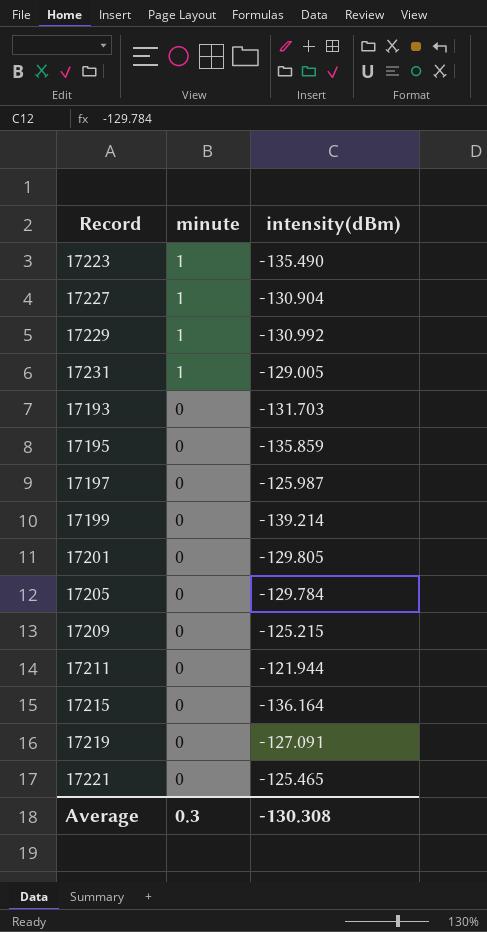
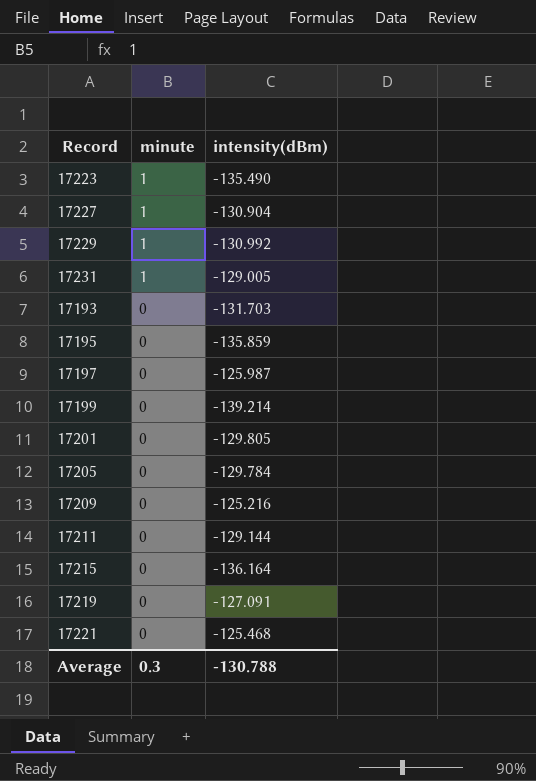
17209 | intensity(dBm): -125.215 -> -125.216
17211 | intensity(dBm): -121.944 -> -129.144
17221 | intensity(dBm): -125.465 -> -125.468
Average | intensity(dBm): -130.308 -> -130.788

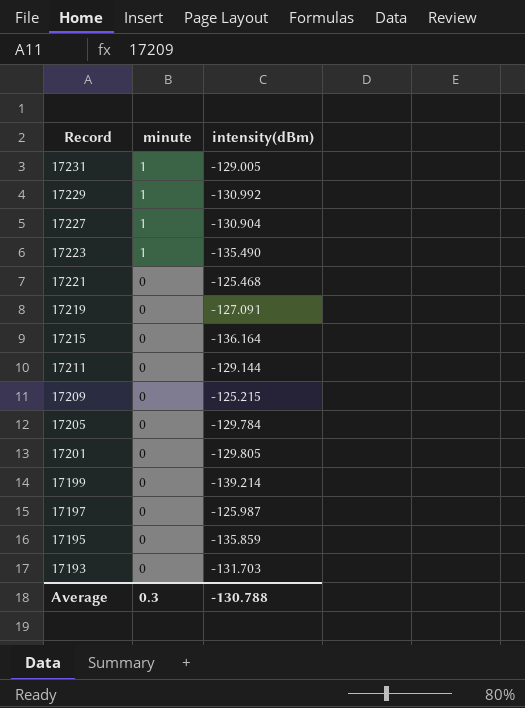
row order: minute descending -> Record descending
17209 | intensity(dBm): -125.216 -> -125.215

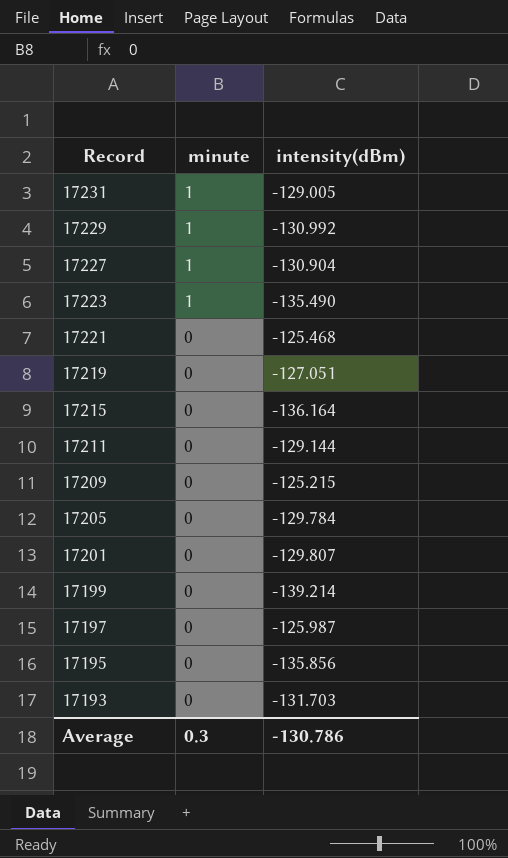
17219 | intensity(dBm): -127.091 -> -127.051
17201 | intensity(dBm): -129.805 -> -129.807
17195 | intensity(dBm): -135.859 -> -135.856
Average | intensity(dBm): -130.788 -> -130.786

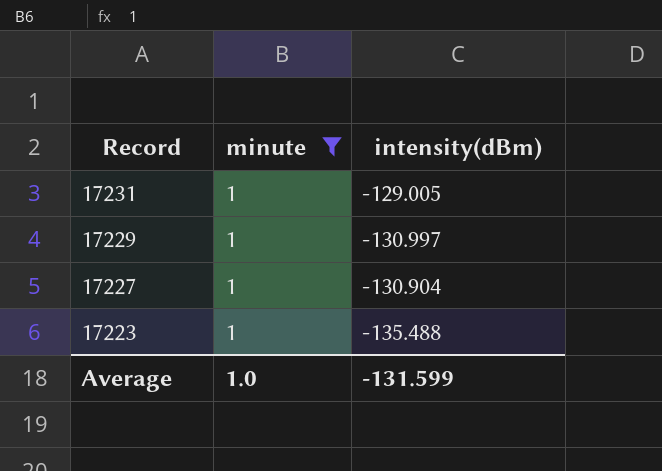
filter: none -> minute = 1
17229 | intensity(dBm): -130.992 -> -130.997
17223 | intensity(dBm): -135.490 -> -135.488
Average | minute: 0.3 -> 1.0
Average | intensity(dBm): -130.786 -> -131.599

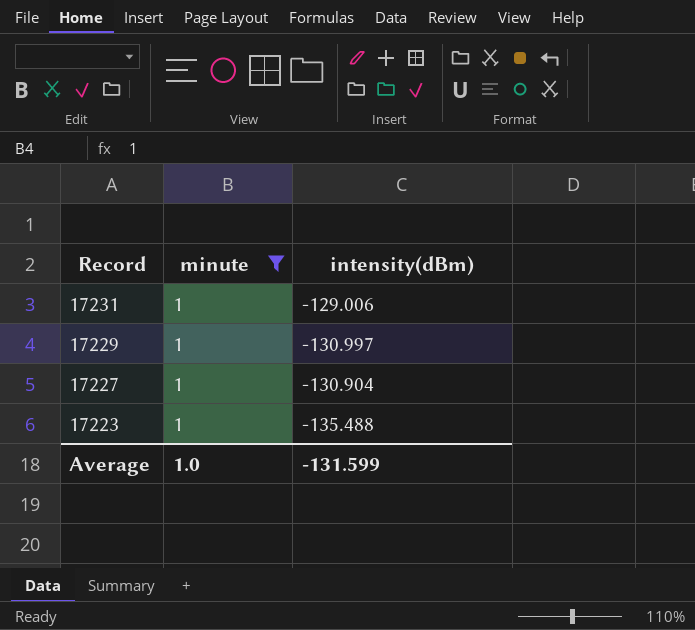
17231 | intensity(dBm): -129.005 -> -129.006

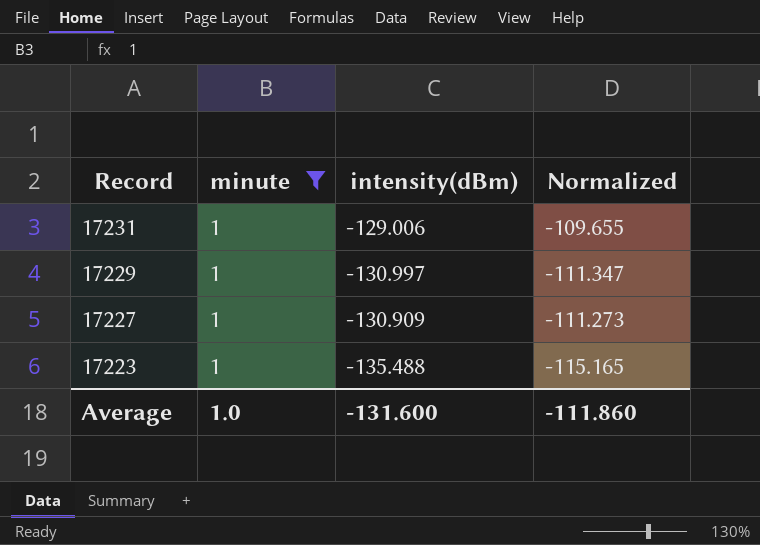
column Normalized | formula: none -> [intensity(dBm)] * 0.85
17227 | intensity(dBm): -130.904 -> -130.909
Average | intensity(dBm): -131.599 -> -131.600

